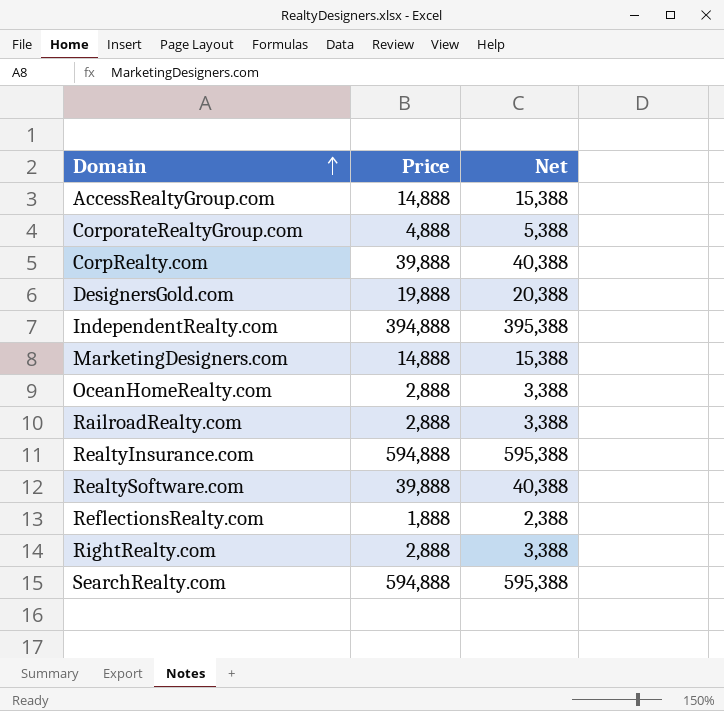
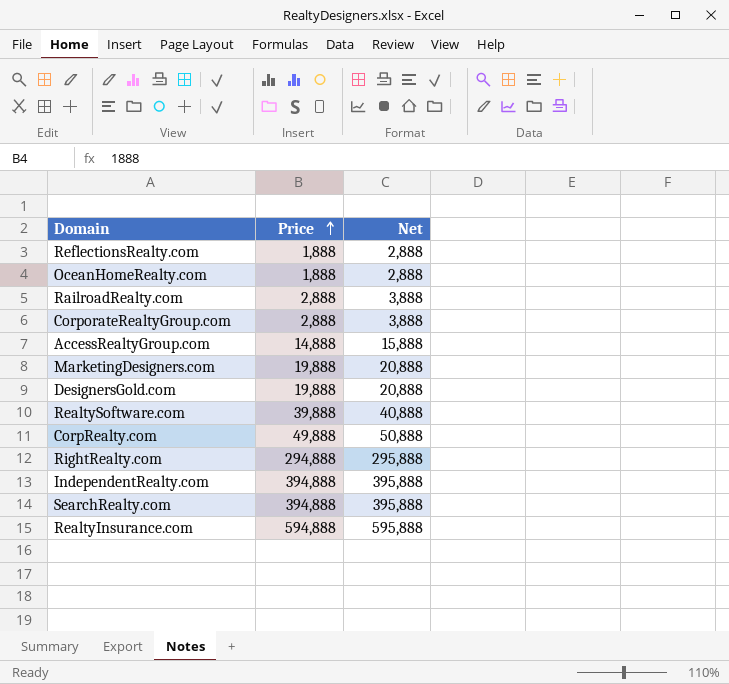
row order: Domain ascending -> Price ascending
column Net | formula: [Price] + 500 -> [Price] + 1000
OceanHomeRealty.com | Price: 2,888 -> 1,888
CorporateRealtyGroup.com | Price: 4,888 -> 2,888
MarketingDesigners.com | Price: 14,888 -> 19,888
CorpRealty.com | Price: 39,888 -> 49,888
RightRealty.com | Price: 2,888 -> 294,888
SearchRealty.com | Price: 594,888 -> 394,888

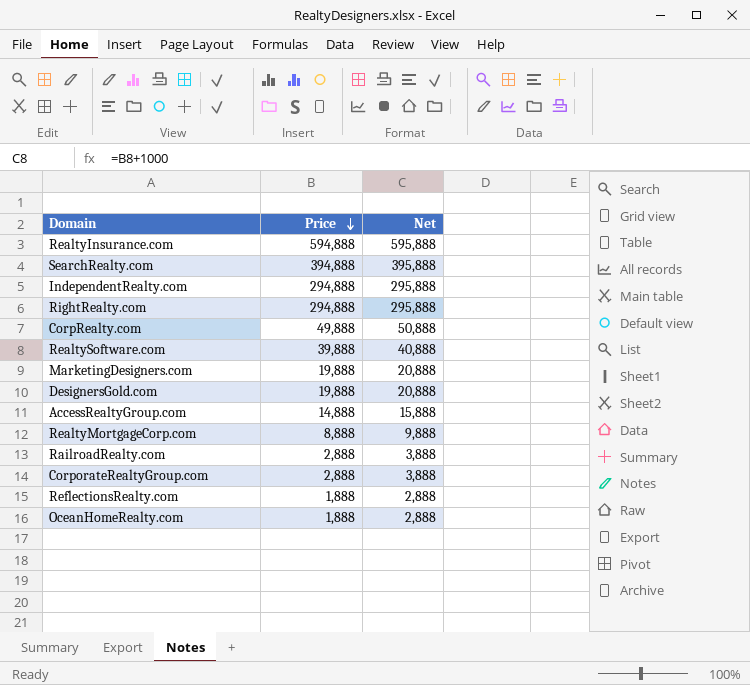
row order: Price ascending -> Price descending
IndependentRealty.com | Price: 394,888 -> 294,888
IndependentRealty.com | Net: 395,888 -> 295,888
row RealtyMortgageCorp.com: none -> 8,888 | 9,888

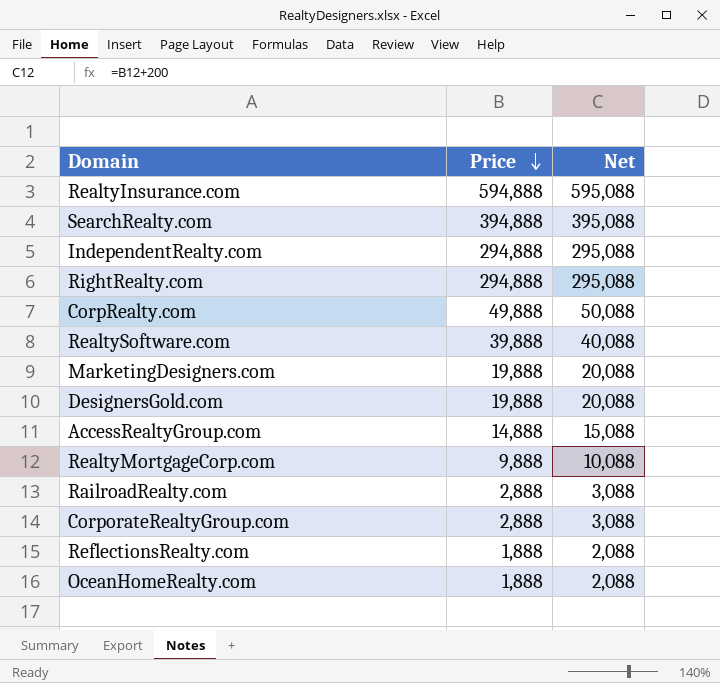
column Net | formula: [Price] + 1000 -> [Price] + 200
RealtyMortgageCorp.com | Price: 8,888 -> 9,888

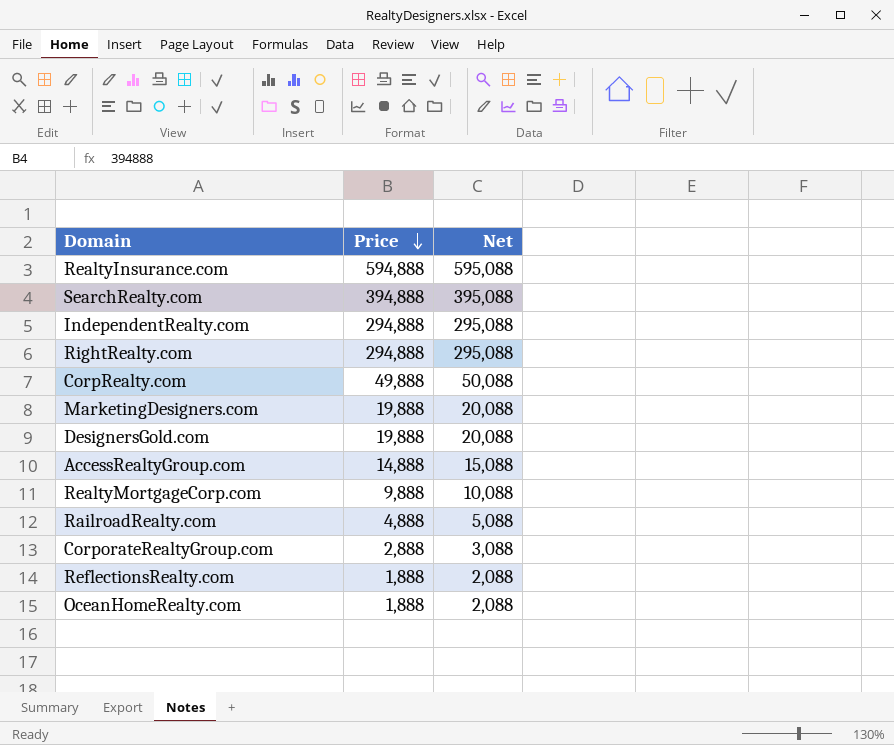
row RealtySoftware.com: 39,888 | 40,088 -> none
RailroadRealty.com | Price: 2,888 -> 4,888
RailroadRealty.com | Net: 3,088 -> 5,088

